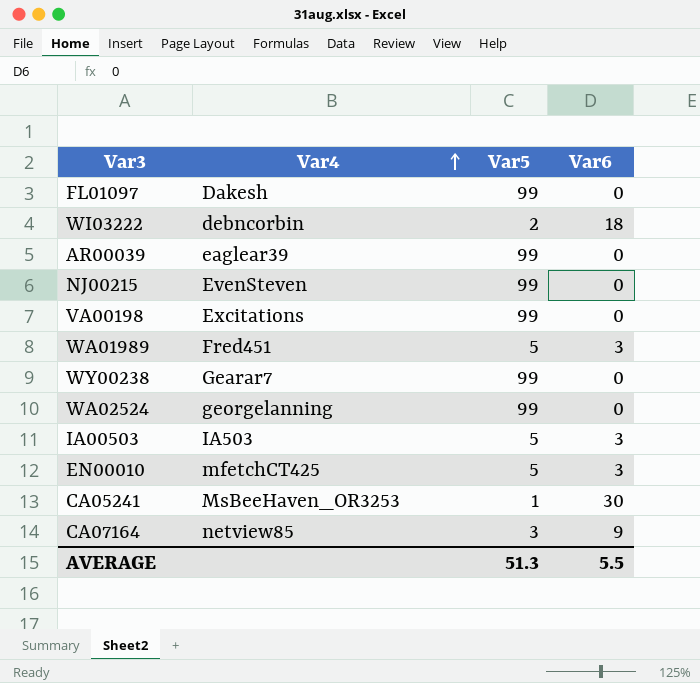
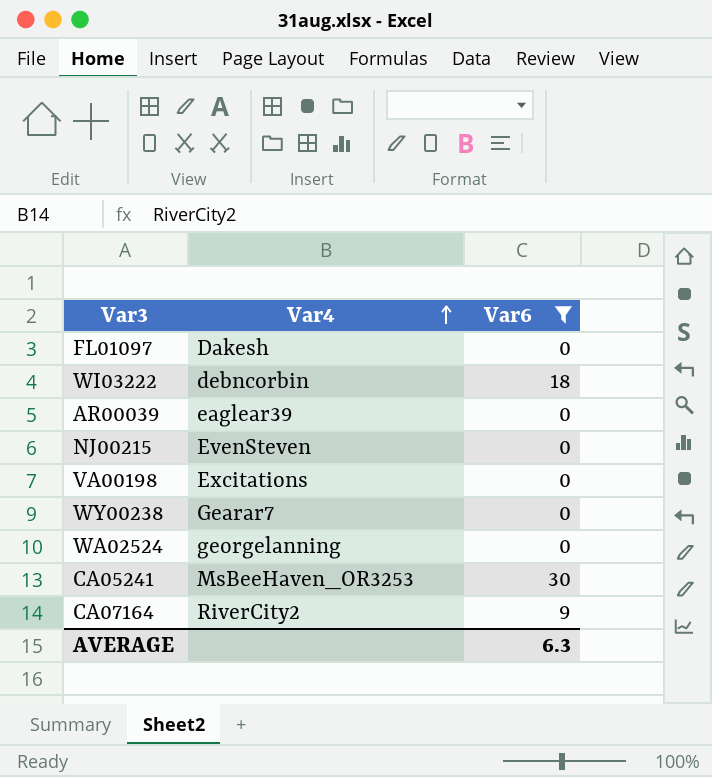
filter: none -> Var6 != 3
column Var5 | position: 3 -> none
CA07164 | Var4: netview85 -> RiverCity2
AVERAGE | Var6: 5.5 -> 6.3

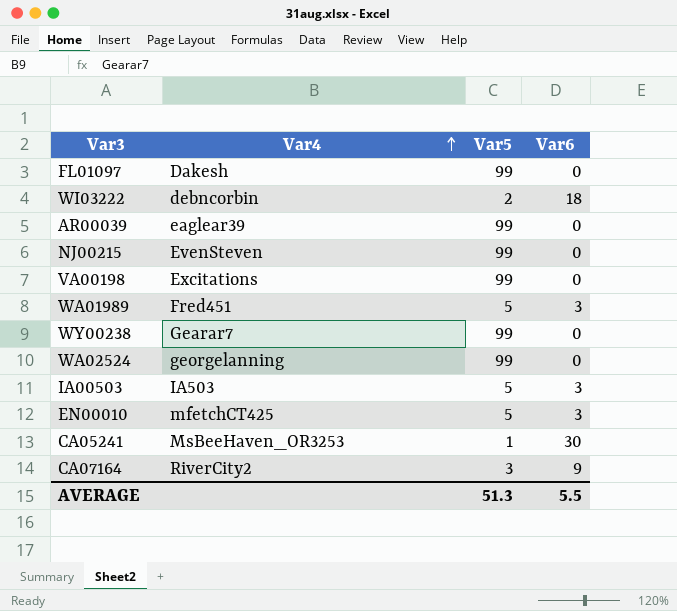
filter: Var6 != 3 -> none
column Var5 | position: none -> 3
AVERAGE | Var6: 6.3 -> 5.5

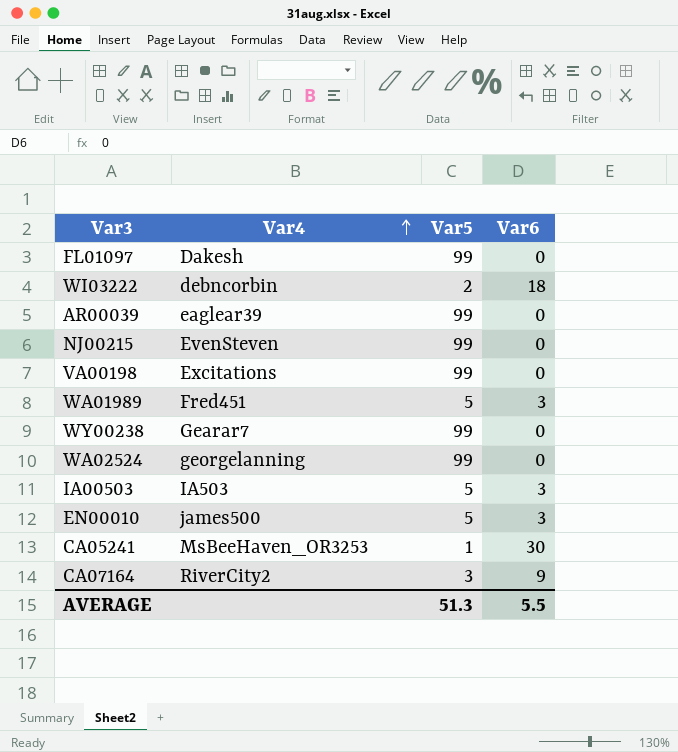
EN00010 | Var4: mfetchCT425 -> james500

